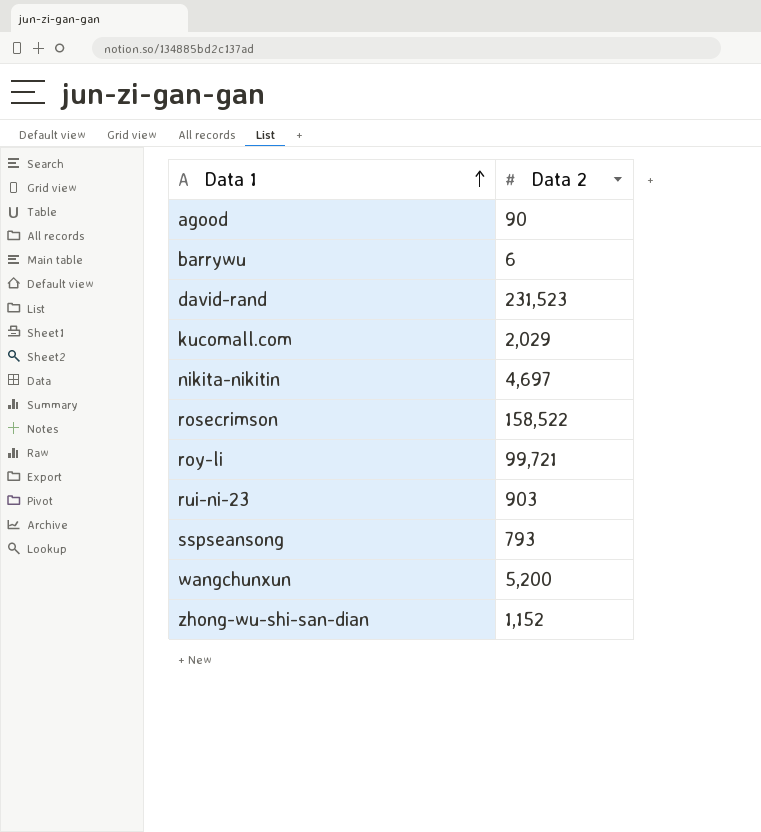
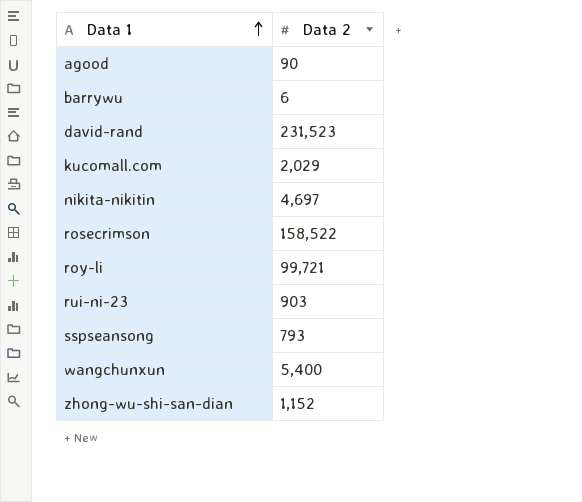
wangchunxun | Data 2: 5,200 -> 5,400

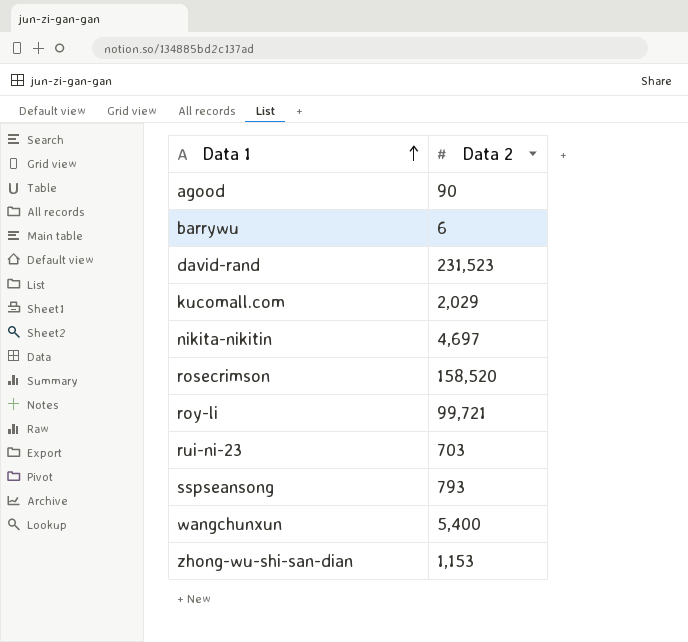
rosecrimson | Data 2: 158,522 -> 158,520
rui-ni-23 | Data 2: 903 -> 703
zhong-wu-shi-san-dian | Data 2: 1,152 -> 1,153

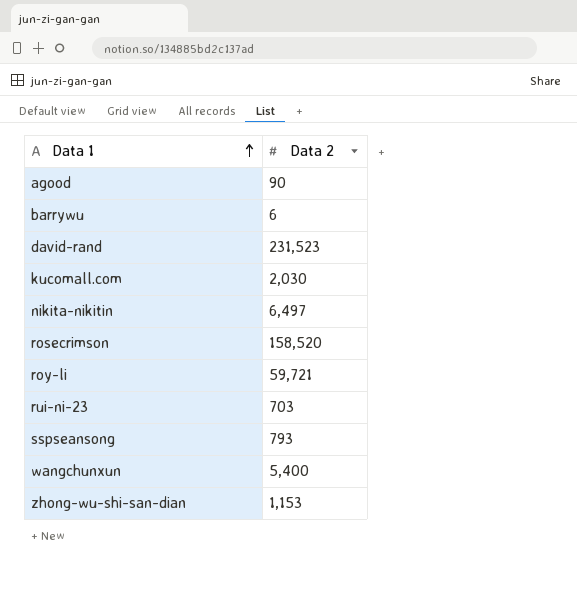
kucomall.com | Data 2: 2,029 -> 2,030
nikita-nikitin | Data 2: 4,697 -> 6,497
roy-li | Data 2: 99,721 -> 59,721

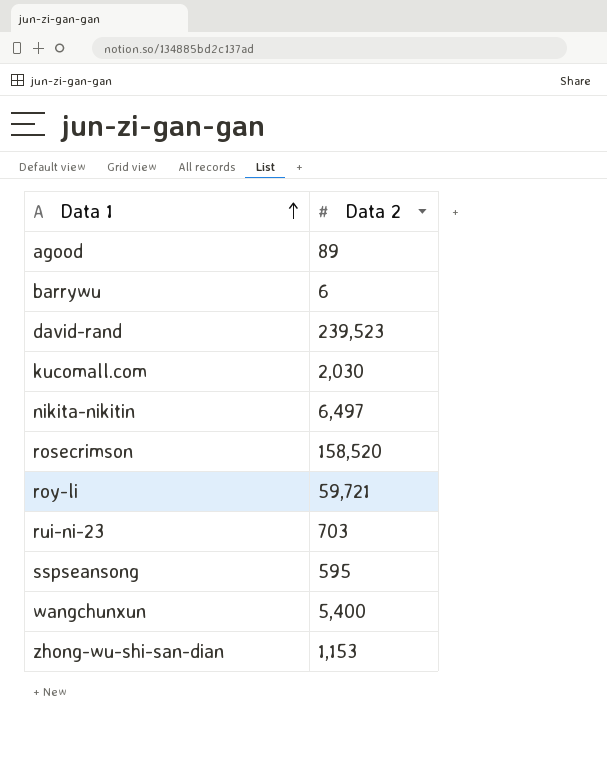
agood | Data 2: 90 -> 89
david-rand | Data 2: 231,523 -> 239,523
sspseansong | Data 2: 793 -> 595

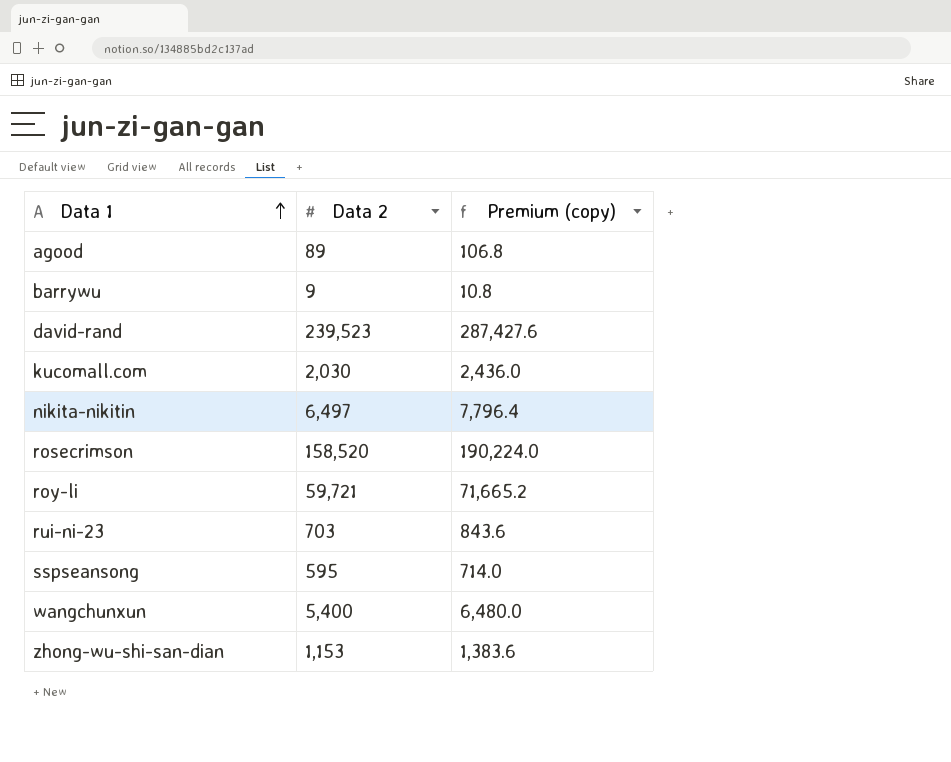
column Premium (copy) | formula: none -> [Data 2] * 1.2
barrywu | Data 2: 6 -> 9

